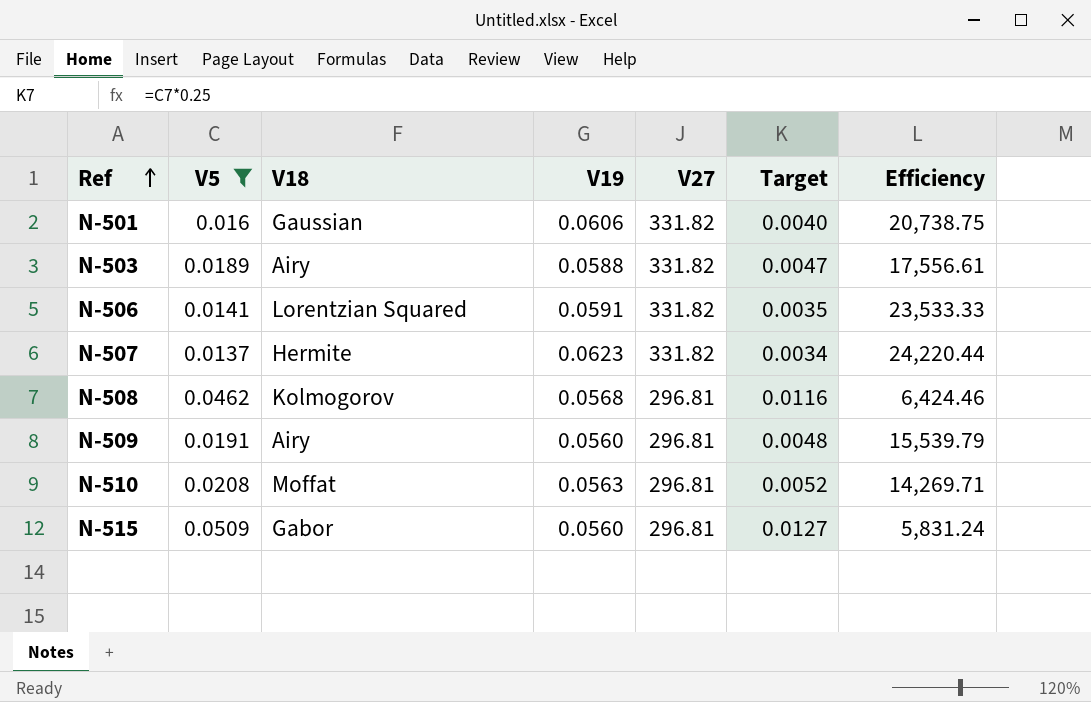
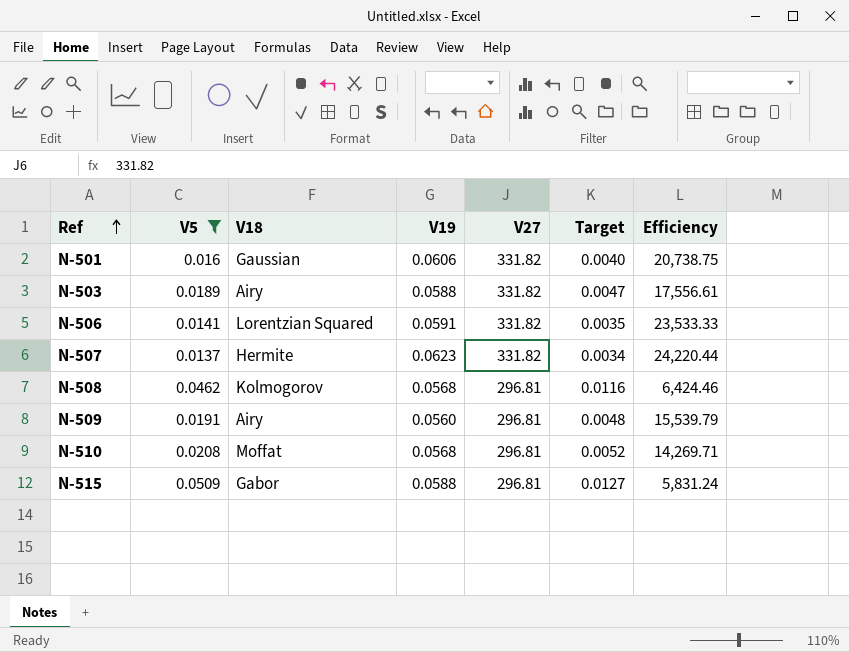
N-510 | V19: 0.0563 -> 0.0568
N-515 | V19: 0.0560 -> 0.0588

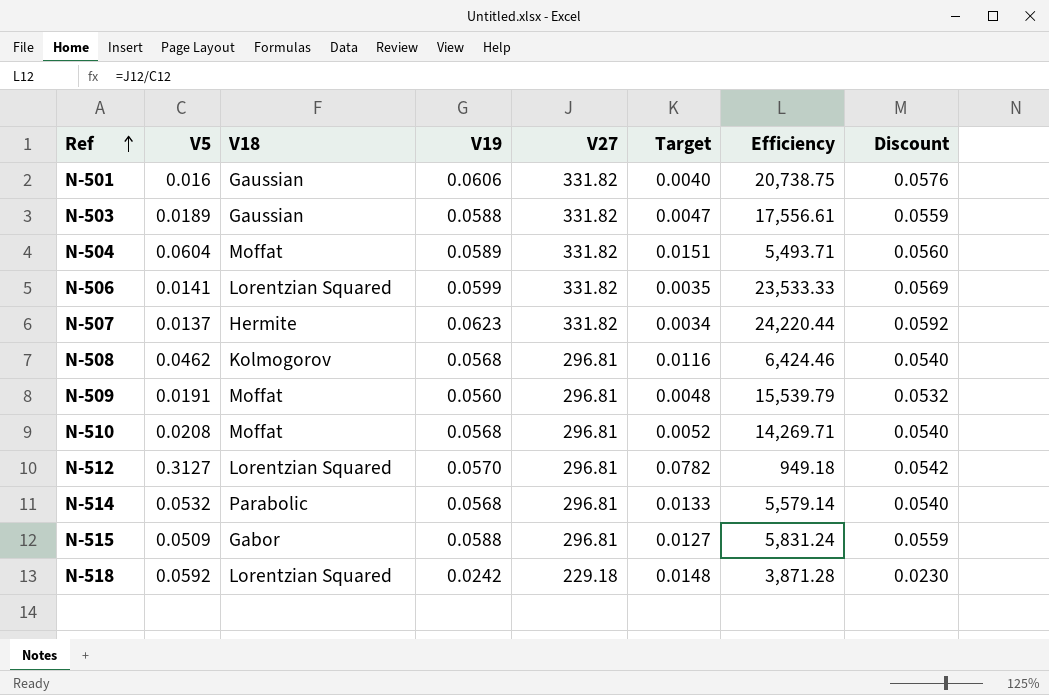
filter: V5 <= 0.0509 -> none
column Discount | formula: none -> [V19] * 0.95
N-503 | V18: Airy -> Gaussian
N-506 | V19: 0.0591 -> 0.0599
N-509 | V18: Airy -> Moffat

